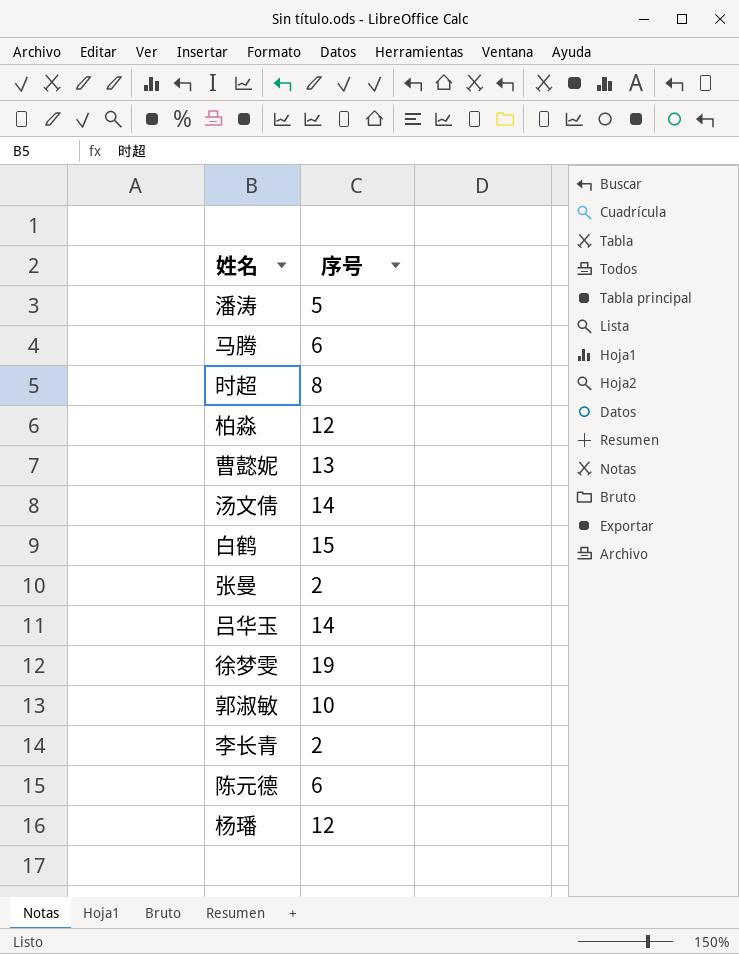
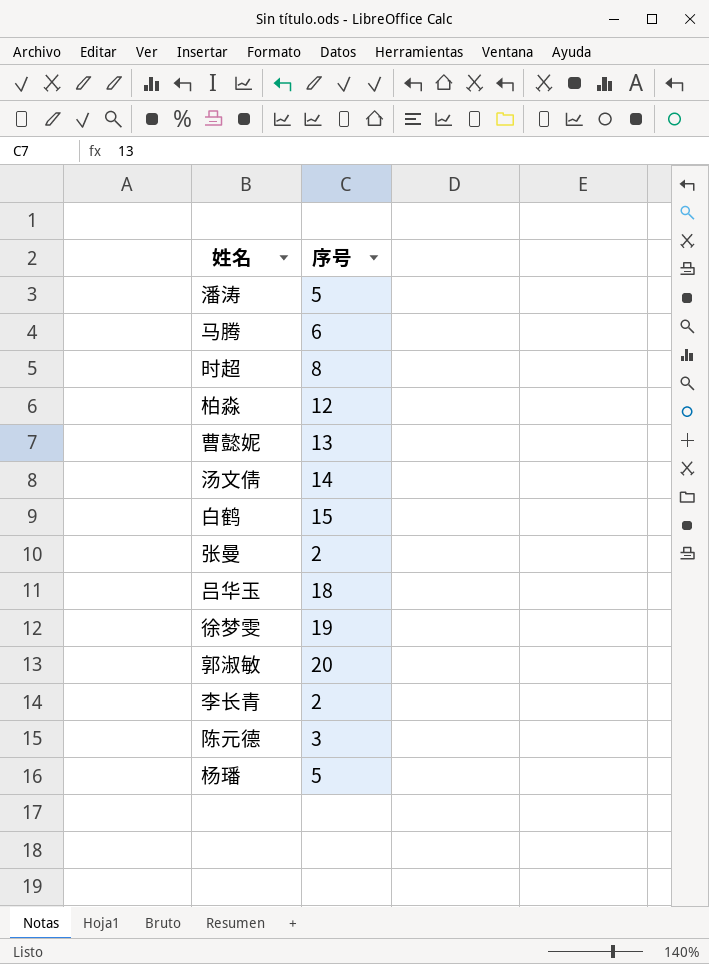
吕华玉 | 序号: 14 -> 18
郭淑敏 | 序号: 10 -> 20
陈元德 | 序号: 6 -> 3
杨璠 | 序号: 12 -> 5

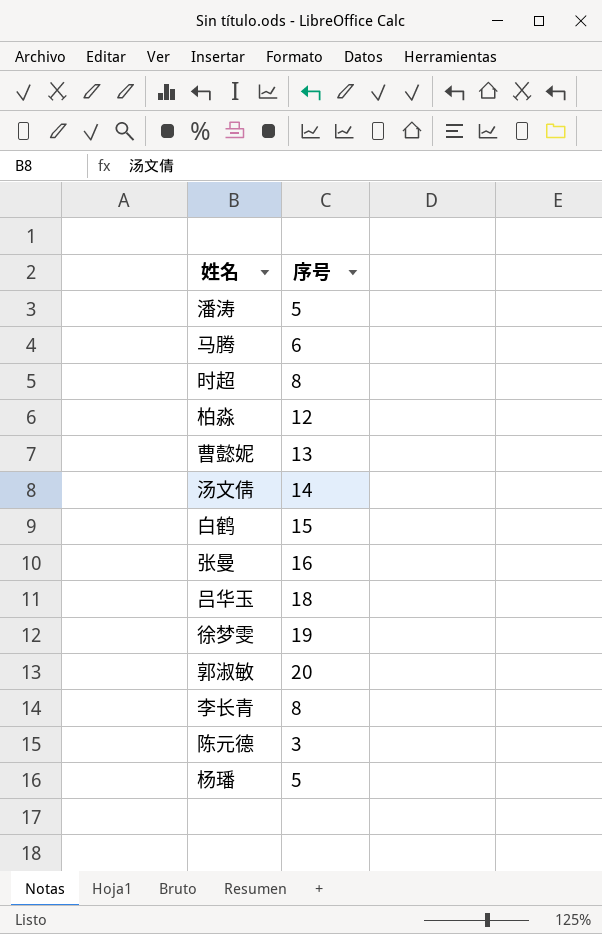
张曼 | 序号: 2 -> 16
李长青 | 序号: 2 -> 8

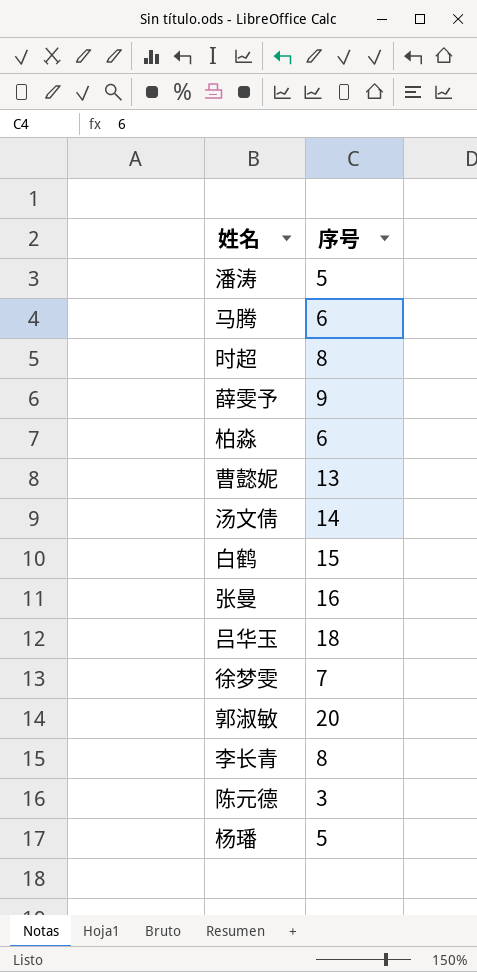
row 薛雯予: none -> 9
柏淼 | 序号: 12 -> 6
徐梦雯 | 序号: 19 -> 7

